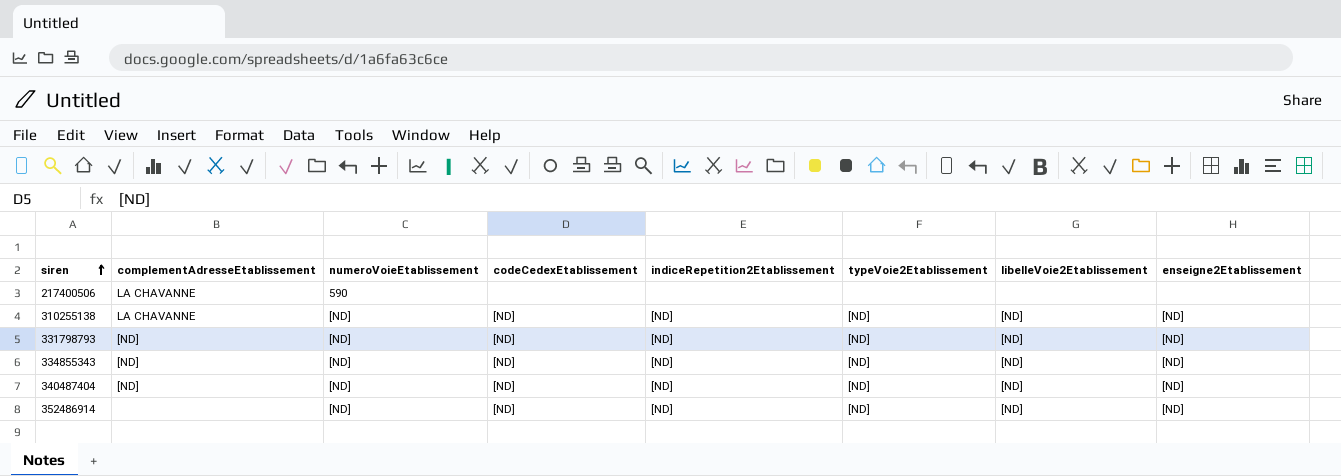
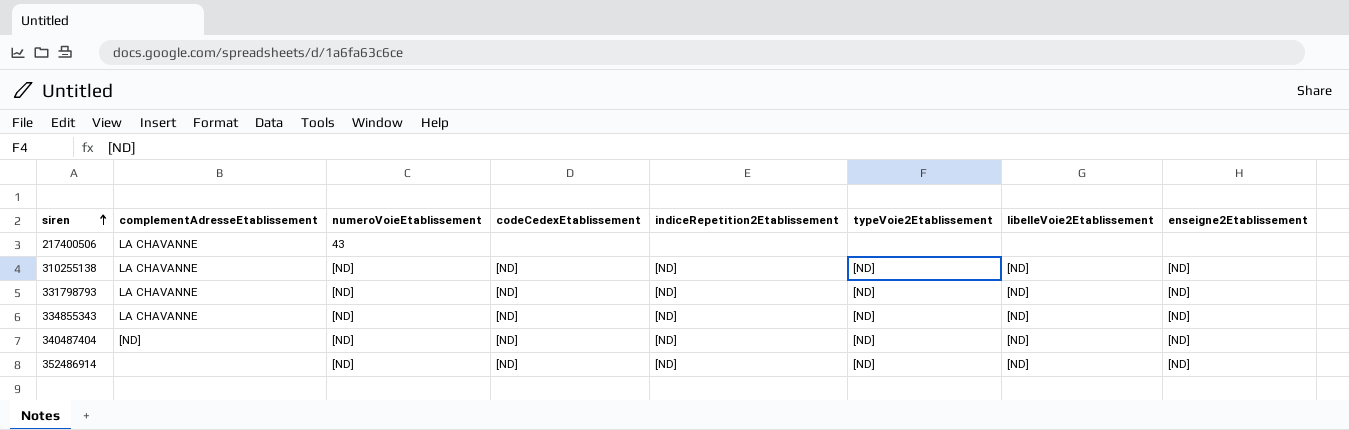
217400506 | numeroVoieEtablissement: 590 -> 43
331798793 | complementAdresseEtablissement: [ND] -> LA CHAVANNE
334855343 | complementAdresseEtablissement: [ND] -> LA CHAVANNE

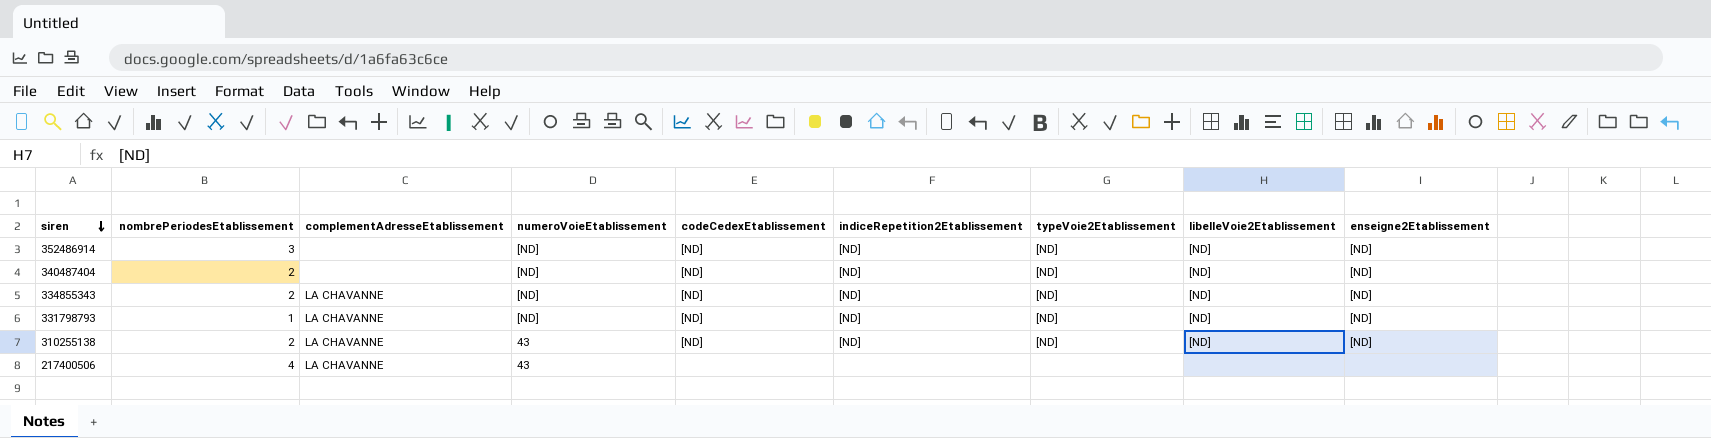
row order: siren ascending -> siren descending
column nombrePeriodesEtablissement | position: none -> 2
340487404 | complementAdresseEtablissement: [ND] -> none
310255138 | numeroVoieEtablissement: [ND] -> 43

